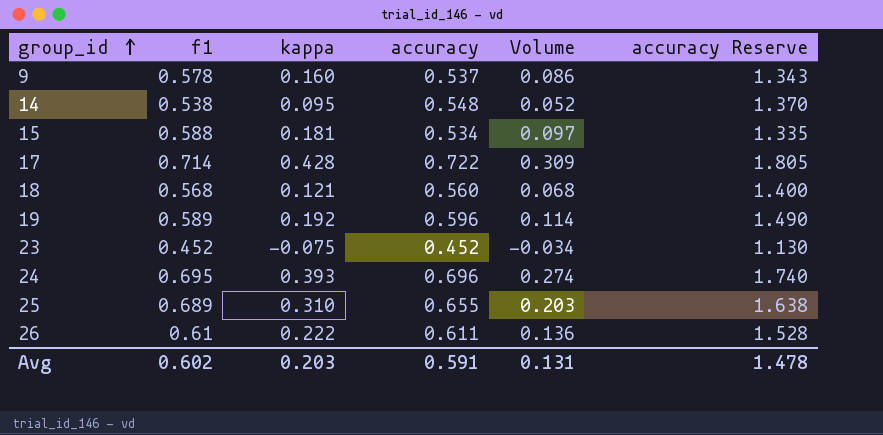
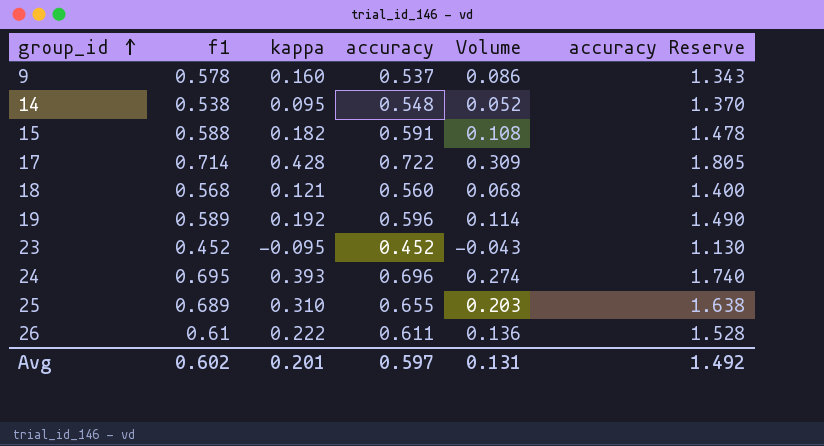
15 | kappa: 0.181 -> 0.182
15 | accuracy: 0.534 -> 0.591
15 | Volume: 0.097 -> 0.108
15 | accuracy Reserve: 1.335 -> 1.478
23 | kappa: -0.075 -> -0.095
23 | Volume: -0.034 -> -0.043
Avg | kappa: 0.203 -> 0.201
Avg | accuracy: 0.591 -> 0.597
Avg | accuracy Reserve: 1.478 -> 1.492

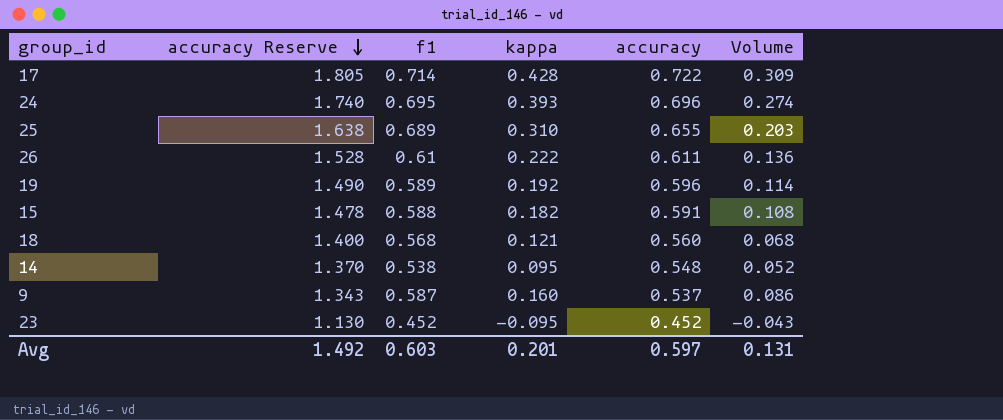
row order: group_id ascending -> accuracy Reserve descending
column accuracy Reserve | position: 6 -> 2
9 | f1: 0.578 -> 0.587
Avg | f1: 0.602 -> 0.603

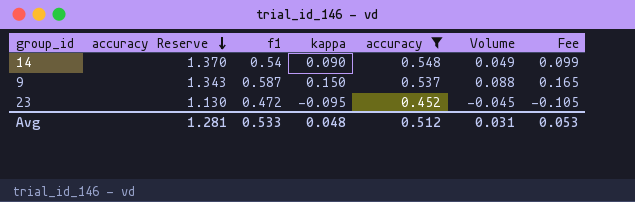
filter: none -> accuracy <= 0.548
column Volume | formula: [kappa] * [accuracy] -> [f1] * [kappa]
column Fee | formula: none -> [kappa] * 1.1
14 | f1: 0.538 -> 0.54
14 | kappa: 0.095 -> 0.090
9 | kappa: 0.160 -> 0.150
23 | f1: 0.452 -> 0.472
Avg | accuracy Reserve: 1.492 -> 1.281
Avg | f1: 0.603 -> 0.533
Avg | kappa: 0.201 -> 0.048
Avg | accuracy: 0.597 -> 0.512
Avg | Volume: 0.131 -> 0.031

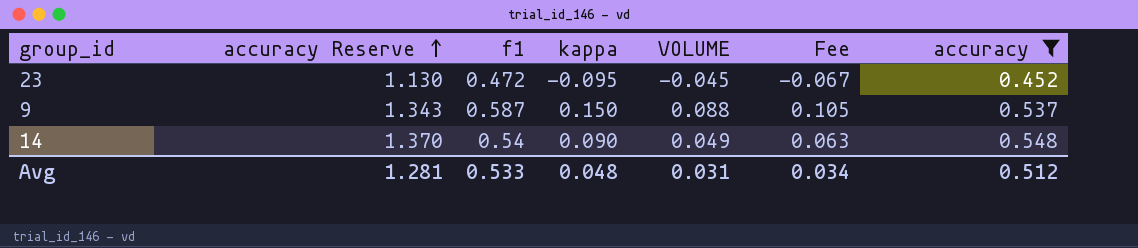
row order: accuracy Reserve descending -> accuracy Reserve ascending
column name: Volume -> VOLUME
column Fee | formula: [kappa] * 1.1 -> [kappa] * 0.7
column accuracy | position: 5 -> 7
Avg | Fee: 0.053 -> 0.034

